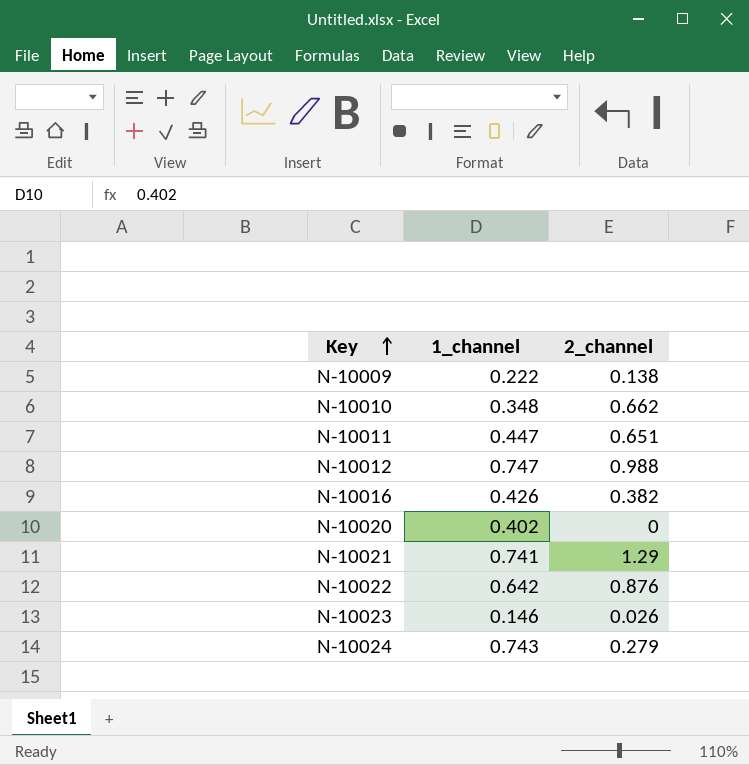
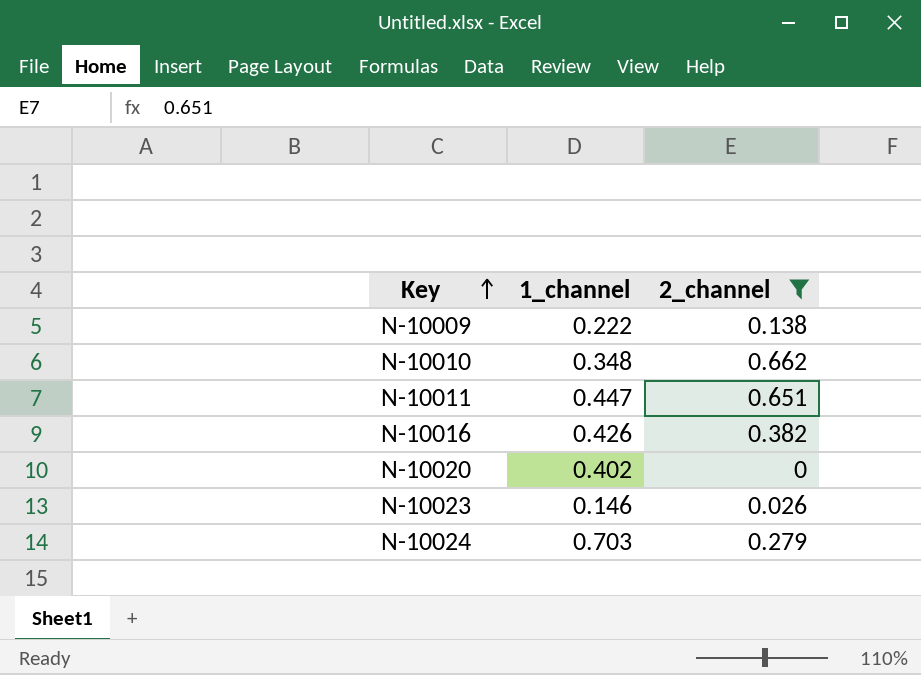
filter: none -> 2_channel <= 0.662
N-10024 | 1_channel: 0.743 -> 0.703

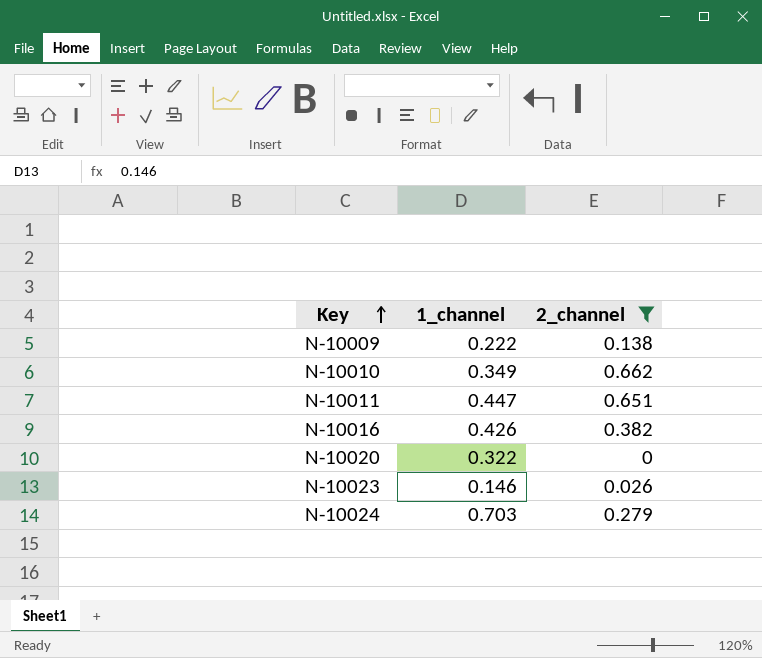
N-10010 | 1_channel: 0.348 -> 0.349
N-10020 | 1_channel: 0.402 -> 0.322

